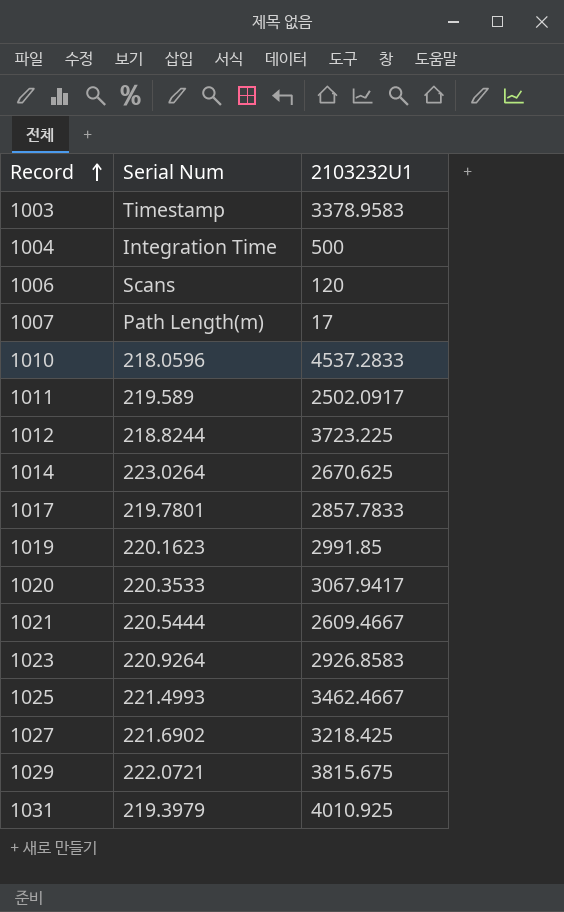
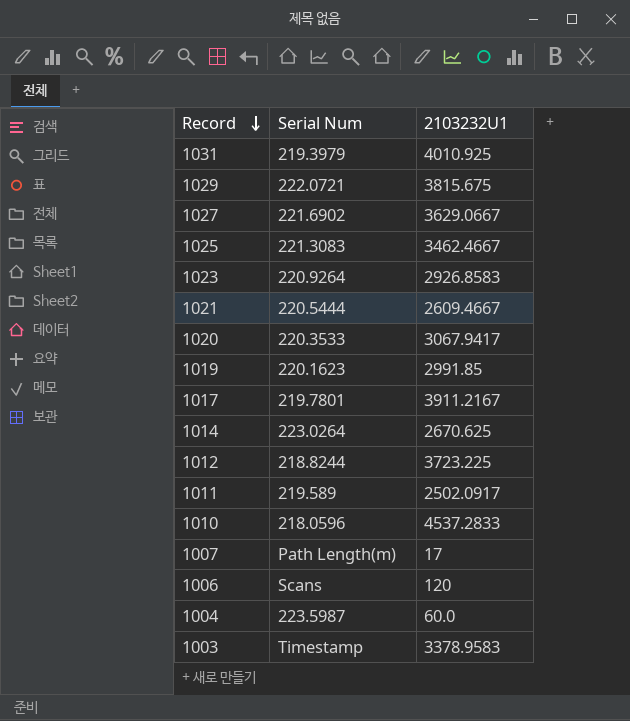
row order: Record ascending -> Record descending
1027 | 2103232U1: 3218.425 -> 3629.0667
1025 | Serial Num: 221.4993 -> 221.3083
1017 | 2103232U1: 2857.7833 -> 3911.2167
1004 | Serial Num: Integration Time -> 223.5987
1004 | 2103232U1: 500 -> 60.0

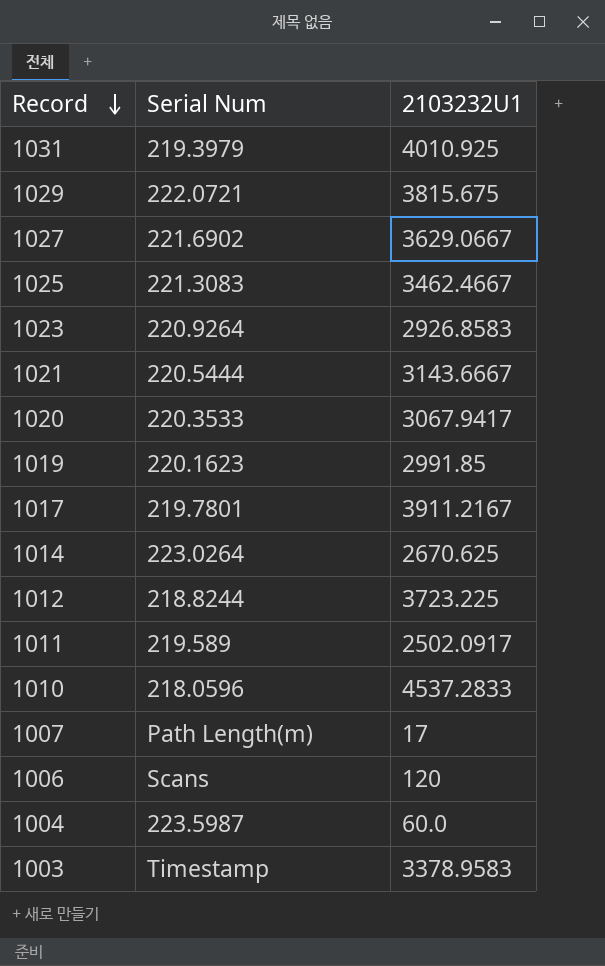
1021 | 2103232U1: 2609.4667 -> 3143.6667

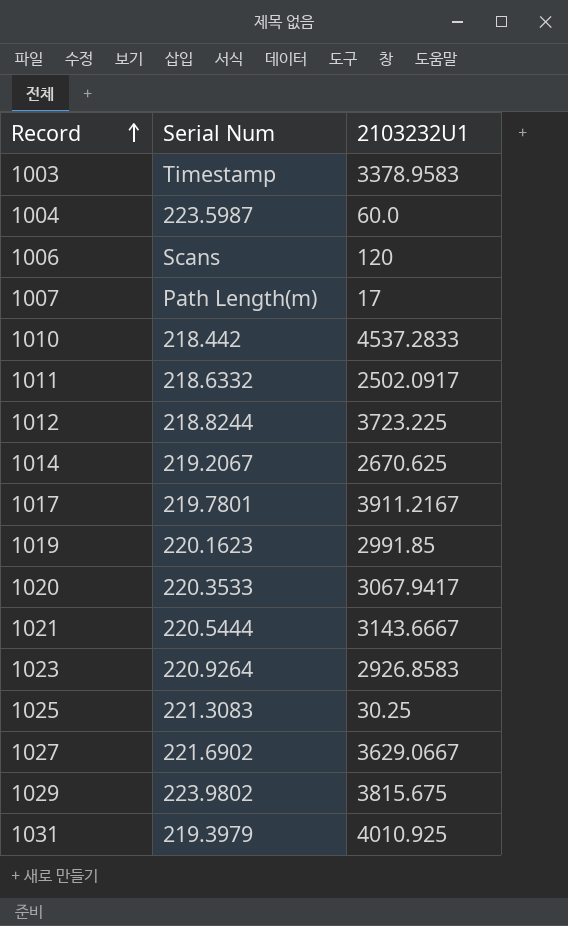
row order: Record descending -> Record ascending
1010 | Serial Num: 218.0596 -> 218.442
1011 | Serial Num: 219.589 -> 218.6332
1014 | Serial Num: 223.0264 -> 219.2067
1025 | 2103232U1: 3462.4667 -> 30.25
1029 | Serial Num: 222.0721 -> 223.9802

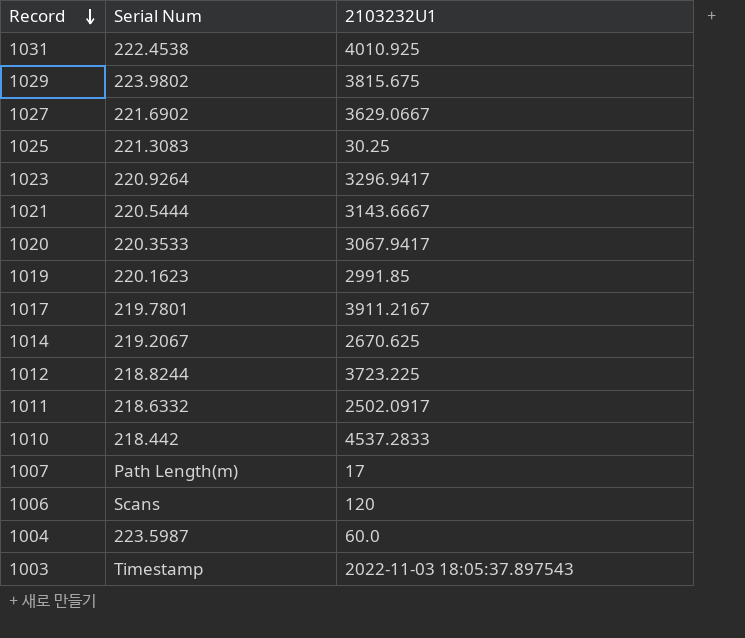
row order: Record ascending -> Record descending
1031 | Serial Num: 219.3979 -> 222.4538
1023 | 2103232U1: 2926.8583 -> 3296.9417
1003 | 2103232U1: 3378.9583 -> 2022-11-03 18:05:37.897543

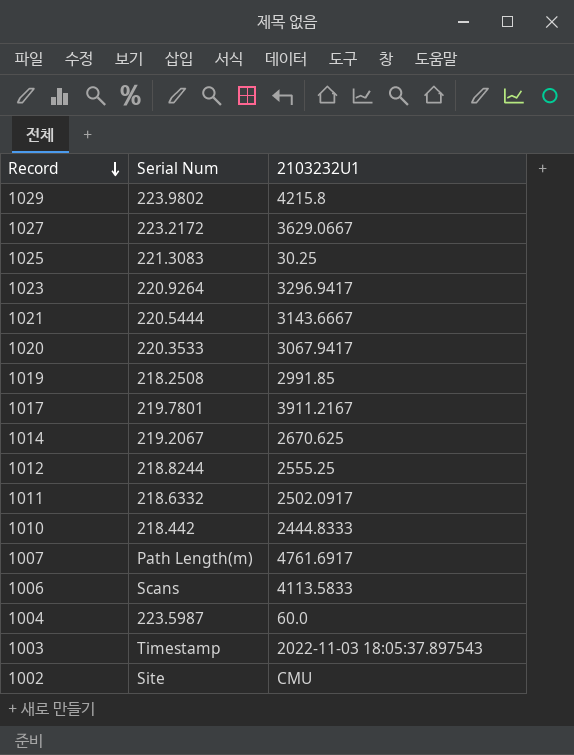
row 1031: 222.4538 | 4010.925 -> none
1029 | 2103232U1: 3815.675 -> 4215.8
1027 | Serial Num: 221.6902 -> 223.2172
1019 | Serial Num: 220.1623 -> 218.2508
1012 | 2103232U1: 3723.225 -> 2555.25
1010 | 2103232U1: 4537.2833 -> 2444.8333
1007 | 2103232U1: 17 -> 4761.6917
1006 | 2103232U1: 120 -> 4113.5833
row 1002: none -> Site | CMU

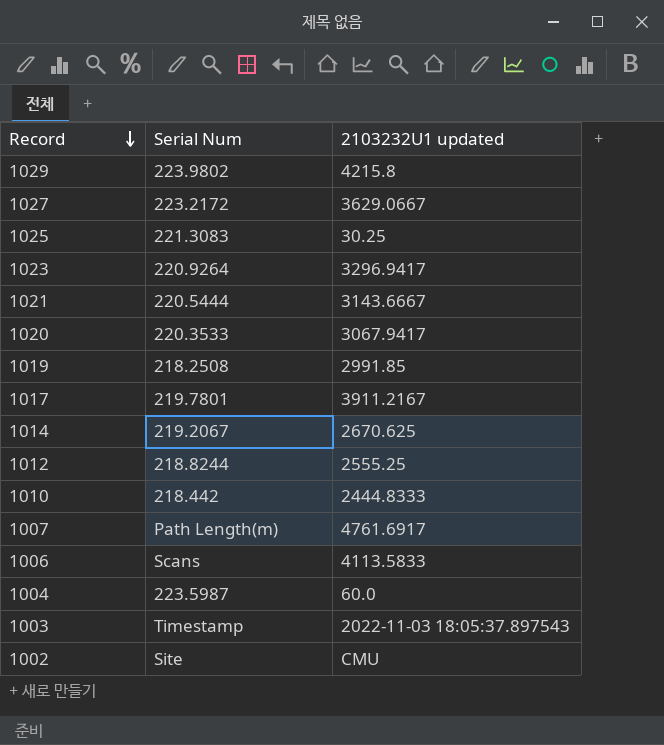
column name: 2103232U1 -> 2103232U1 updated
row 1011: 218.6332 | 2502.0917 -> none

